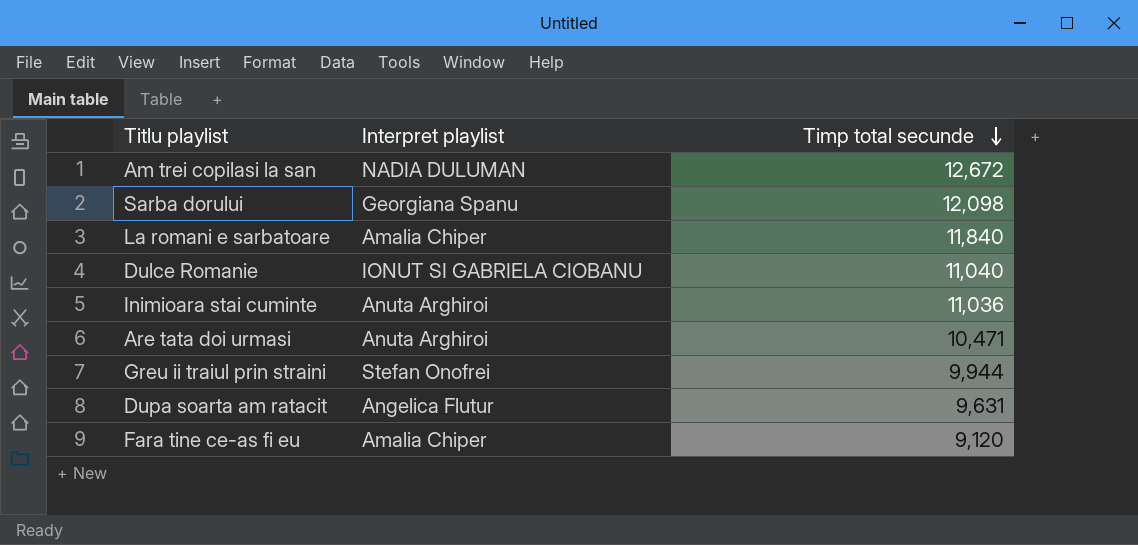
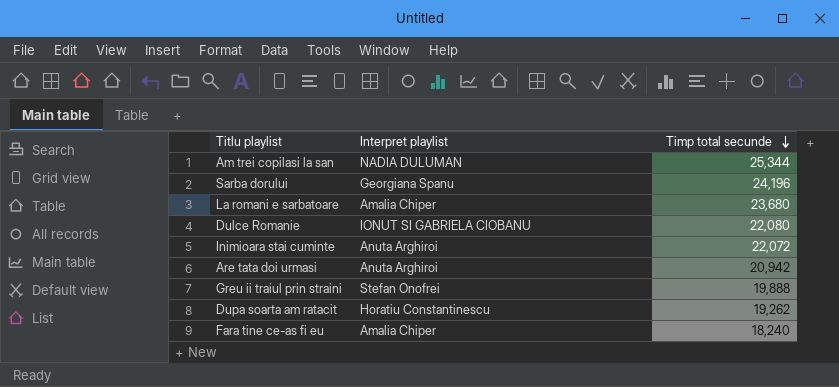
Am trei copilasi la san | Timp total secunde: 12,672 -> 25,344
Sarba dorului | Timp total secunde: 12,098 -> 24,196
La romani e sarbatoare | Timp total secunde: 11,840 -> 23,680
Dulce Romanie | Timp total secunde: 11,040 -> 22,080
Inimioara stai cuminte | Timp total secunde: 11,036 -> 22,072
Are tata doi urmasi | Timp total secunde: 10,471 -> 20,942
Greu ii traiul prin straini | Timp total secunde: 9,944 -> 19,888
Dupa soarta am ratacit | Interpret playlist: Angelica Flutur -> Horatiu Constantinescu
Dupa soarta am ratacit | Timp total secunde: 9,631 -> 19,262
Fara tine ce-as fi eu | Timp total secunde: 9,120 -> 18,240

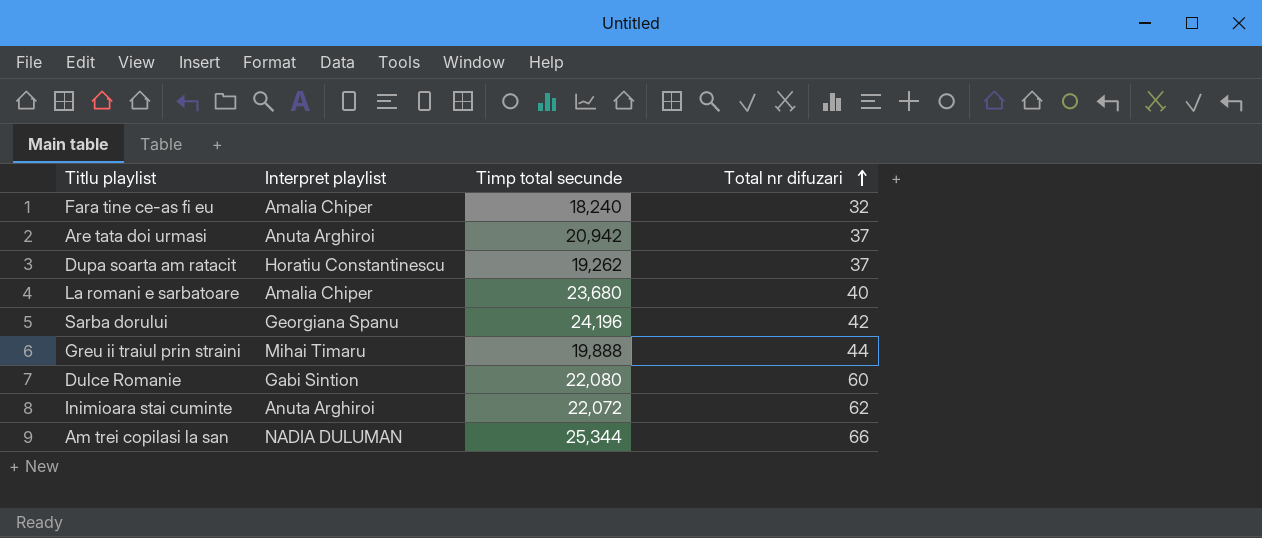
row order: Timp total secunde descending -> Total nr difuzari ascending
column Total nr difuzari | position: none -> 4
Greu ii traiul prin straini | Interpret playlist: Stefan Onofrei -> Mihai Timaru
Dulce Romanie | Interpret playlist: IONUT SI GABRIELA CIOBANU -> Gabi Sintion

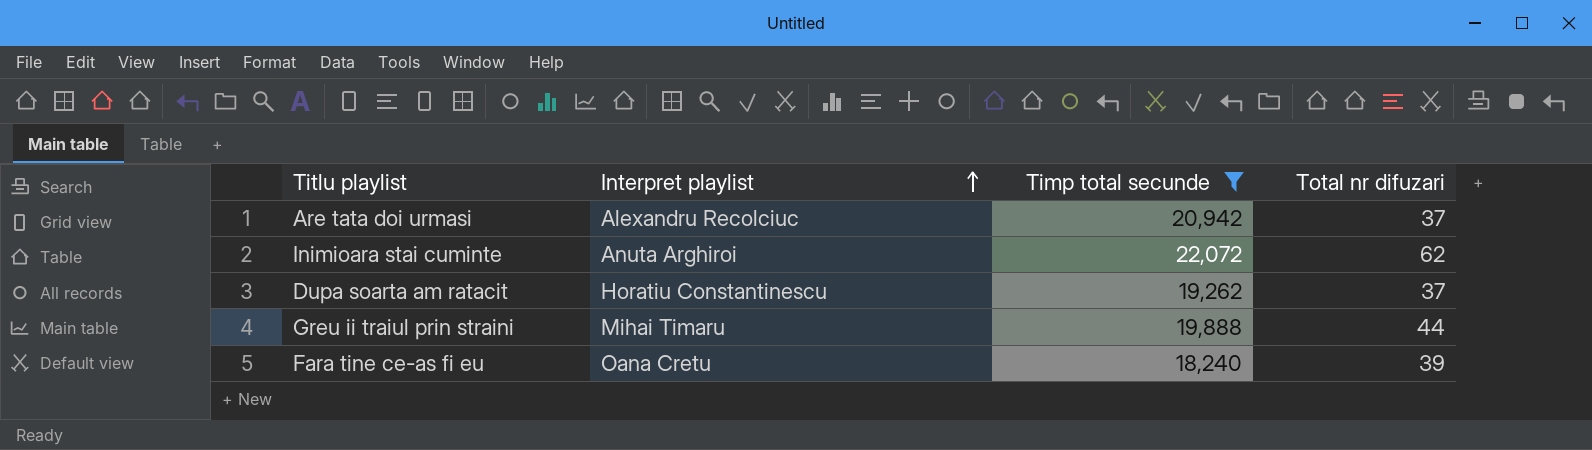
filter: none -> Timp total secunde <= 22,072
row order: Total nr difuzari ascending -> Interpret playlist ascending
Are tata doi urmasi | Interpret playlist: Anuta Arghiroi -> Alexandru Recolciuc
Fara tine ce-as fi eu | Interpret playlist: Amalia Chiper -> Oana Cretu
Fara tine ce-as fi eu | Total nr difuzari: 32 -> 39

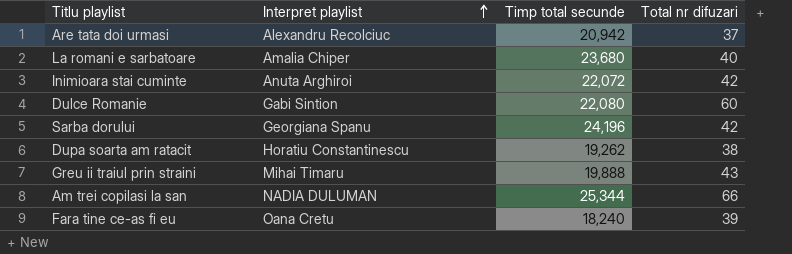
filter: Timp total secunde <= 22,072 -> none
Inimioara stai cuminte | Total nr difuzari: 62 -> 42
Dupa soarta am ratacit | Total nr difuzari: 37 -> 38
Greu ii traiul prin straini | Total nr difuzari: 44 -> 43

